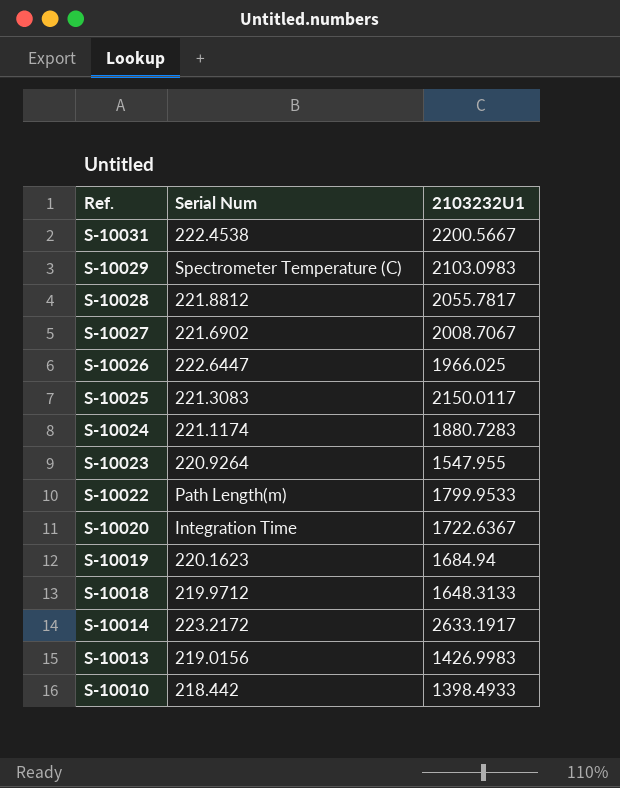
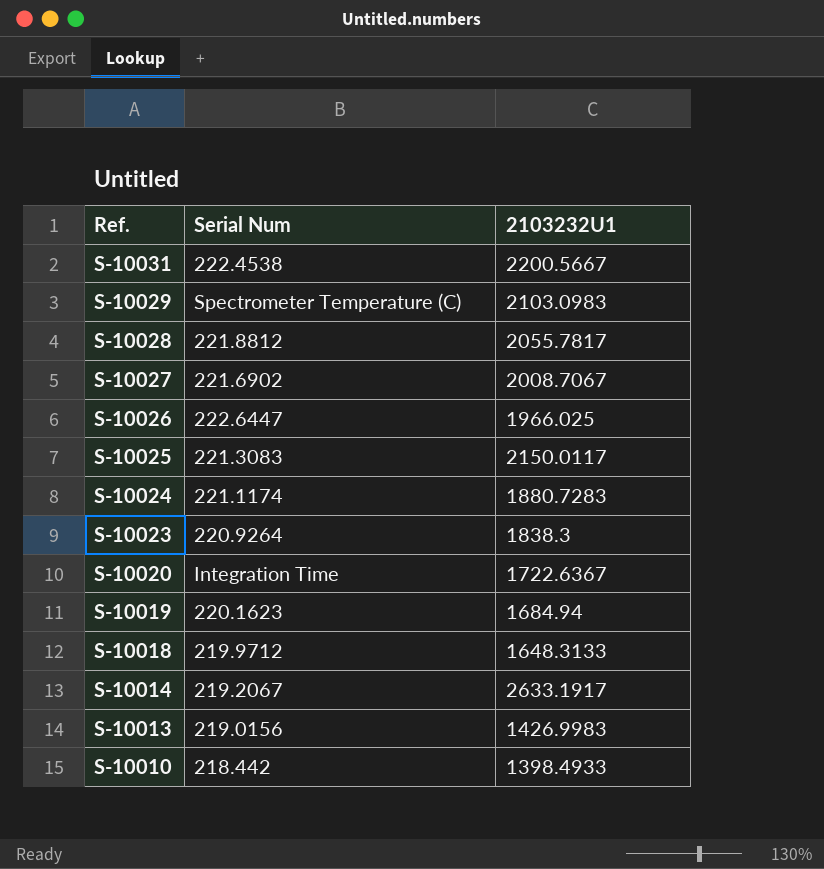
row S-10022: Path Length(m) | 1799.9533 -> none
S-10023 | 2103232U1: 1547.955 -> 1838.3
S-10014 | Serial Num: 223.2172 -> 219.2067

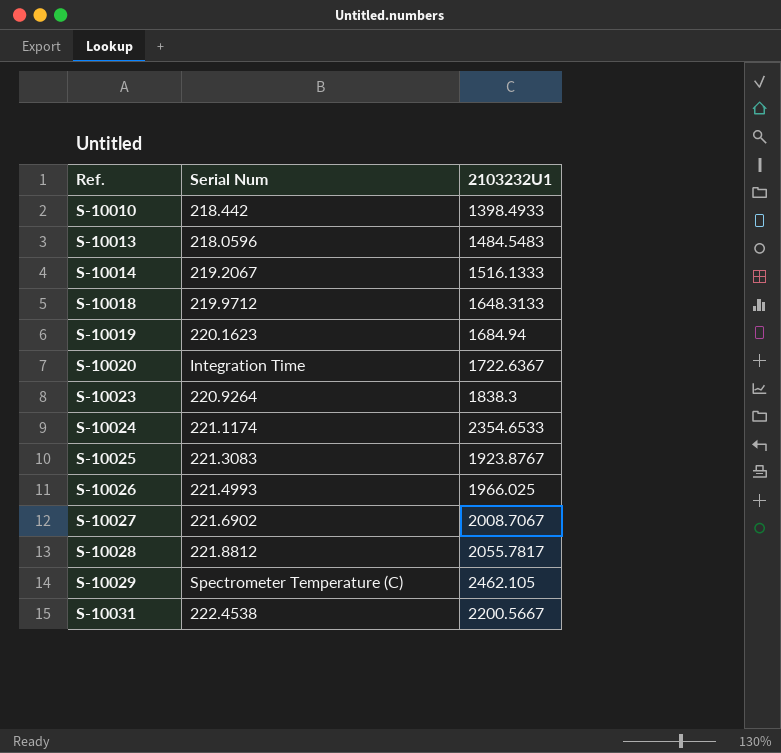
row order: Ref. descending -> Ref. ascending
S-10013 | Serial Num: 219.0156 -> 218.0596
S-10013 | 2103232U1: 1426.9983 -> 1484.5483
S-10014 | 2103232U1: 2633.1917 -> 1516.1333
S-10024 | 2103232U1: 1880.7283 -> 2354.6533
S-10025 | 2103232U1: 2150.0117 -> 1923.8767
S-10026 | Serial Num: 222.6447 -> 221.4993
S-10029 | 2103232U1: 2103.0983 -> 2462.105

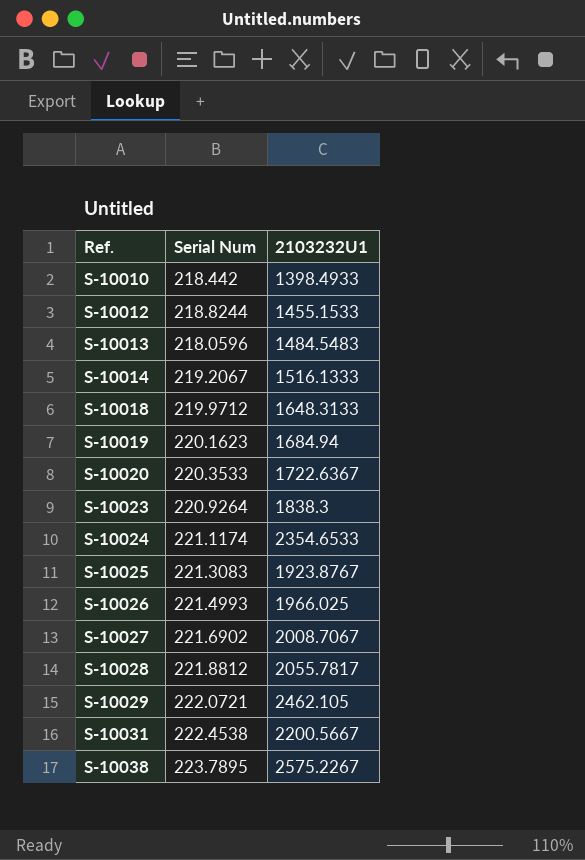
row S-10012: none -> 218.8244 | 1455.1533
S-10020 | Serial Num: Integration Time -> 220.3533
S-10029 | Serial Num: Spectrometer Temperature (C) -> 222.0721
row S-10038: none -> 223.7895 | 2575.2267

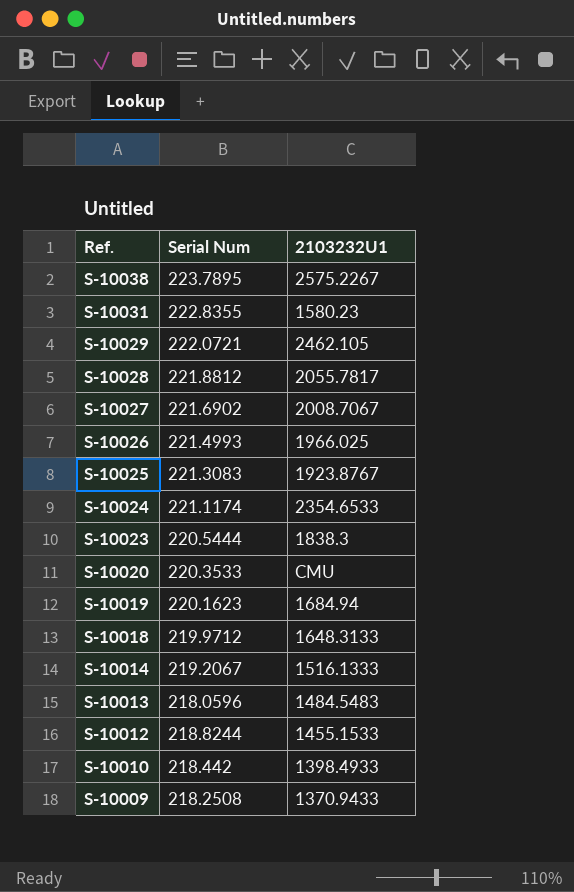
row order: Ref. ascending -> Ref. descending
S-10031 | Serial Num: 222.4538 -> 222.8355
S-10031 | 2103232U1: 2200.5667 -> 1580.23
S-10023 | Serial Num: 220.9264 -> 220.5444
S-10020 | 2103232U1: 1722.6367 -> CMU
row S-10009: none -> 218.2508 | 1370.9433

